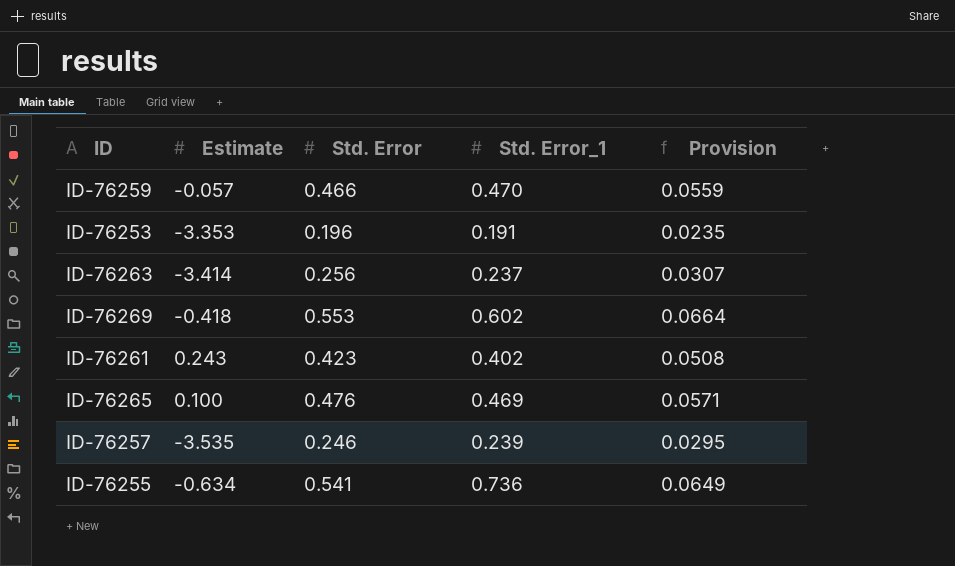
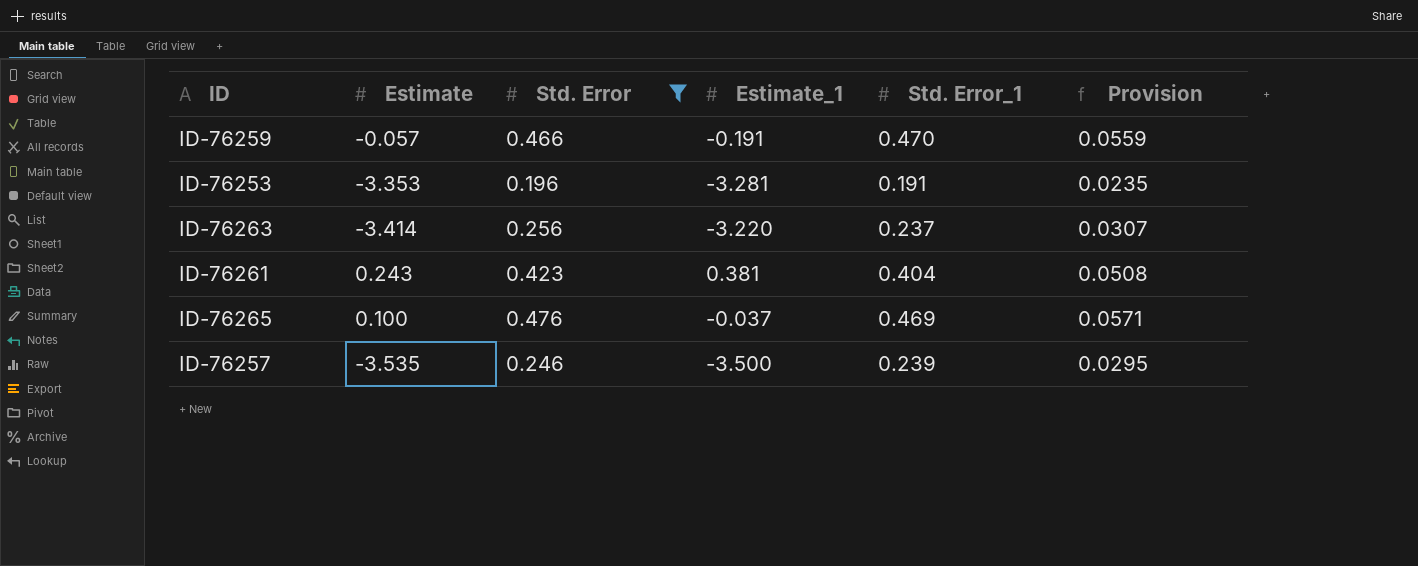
filter: none -> Std. Error <= 0.476
column Estimate_1 | position: none -> 4
ID-76261 | Std. Error_1: 0.402 -> 0.404

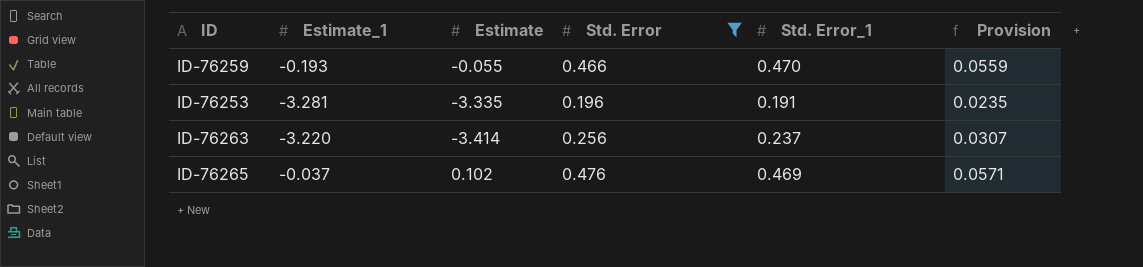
column Estimate_1 | position: 4 -> 2
row ID-76261: 0.243 | 0.423 | 0.381 | 0.404 | 0.0508 -> none
row ID-76257: -3.535 | 0.246 | -3.500 | 0.239 | 0.0295 -> none
ID-76259 | Estimate_1: -0.191 -> -0.193
ID-76259 | Estimate: -0.057 -> -0.055
ID-76253 | Estimate: -3.353 -> -3.335
ID-76265 | Estimate: 0.100 -> 0.102

